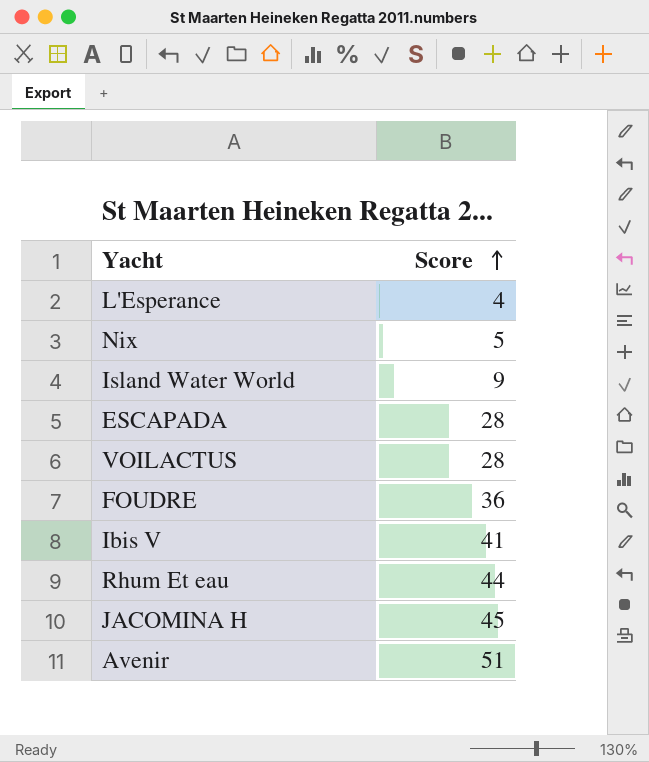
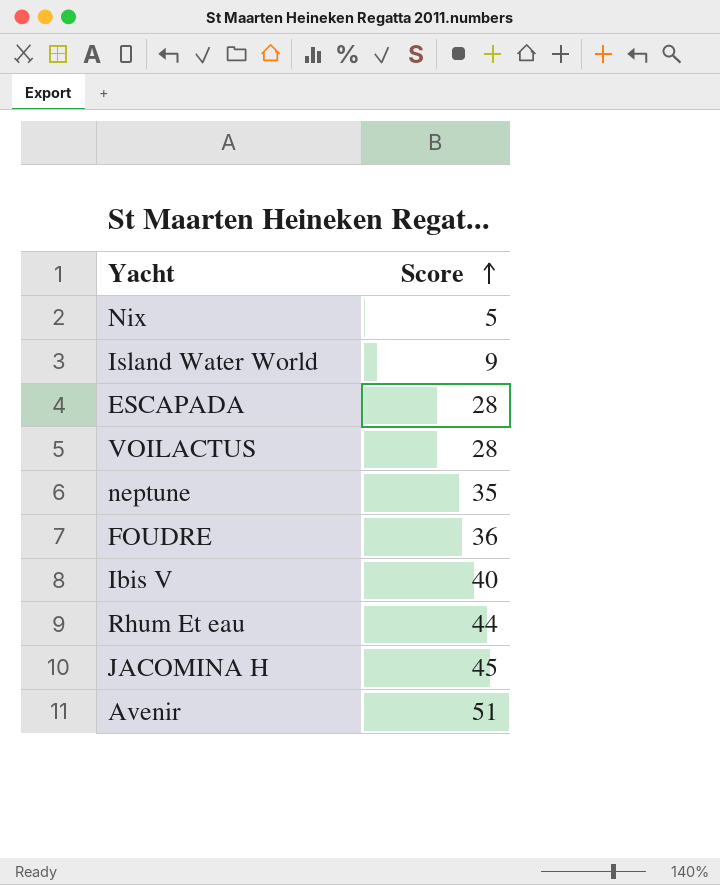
row L'Esperance: 4 -> none
row neptune: none -> 35
Ibis V | Score: 41 -> 40

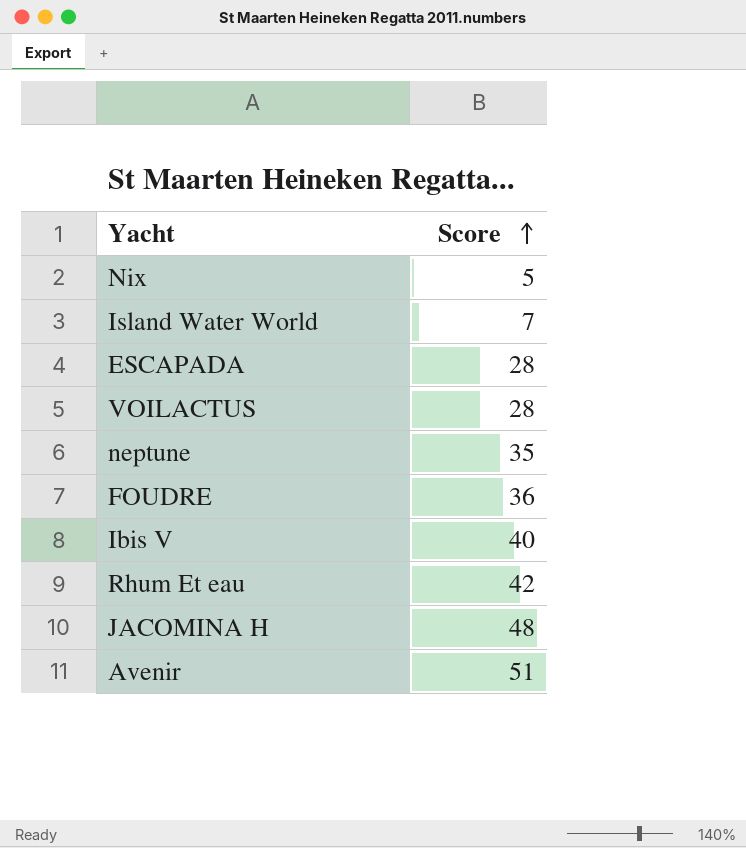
Island Water World | Score: 9 -> 7
Rhum Et eau | Score: 44 -> 42
JACOMINA H | Score: 45 -> 48

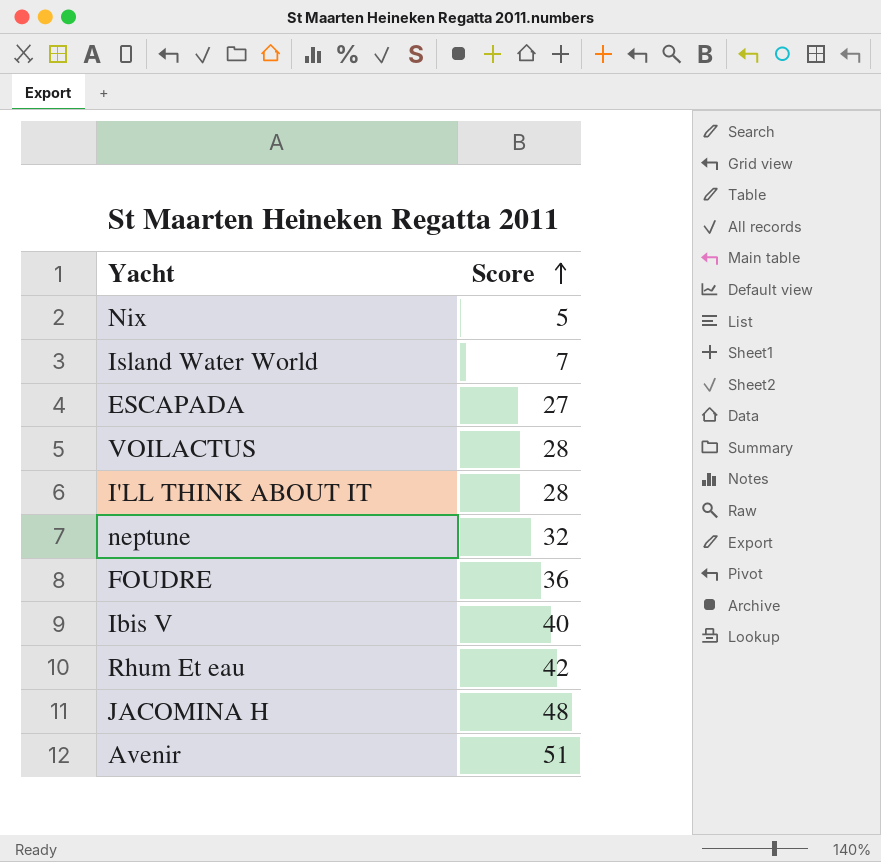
ESCAPADA | Score: 28 -> 27
row I'LL THINK ABOUT IT: none -> 28
neptune | Score: 35 -> 32

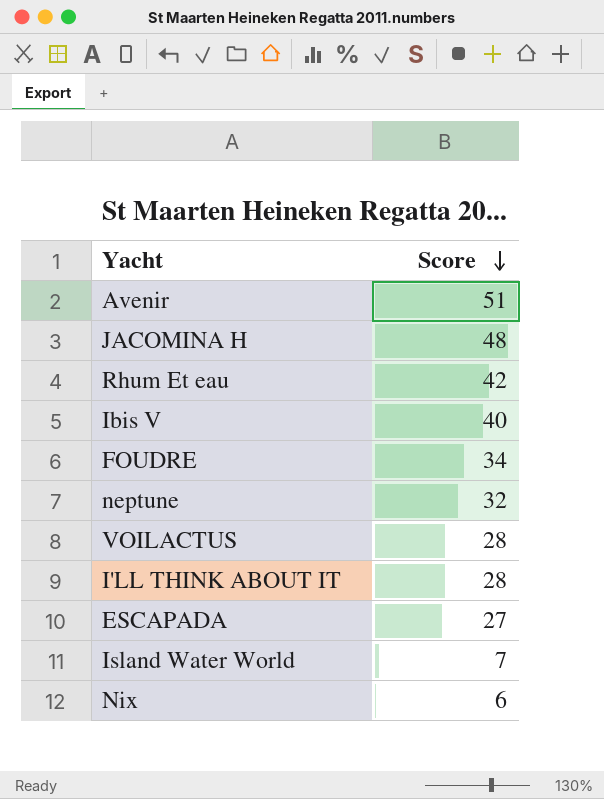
row order: Score ascending -> Score descending
FOUDRE | Score: 36 -> 34
Nix | Score: 5 -> 6

